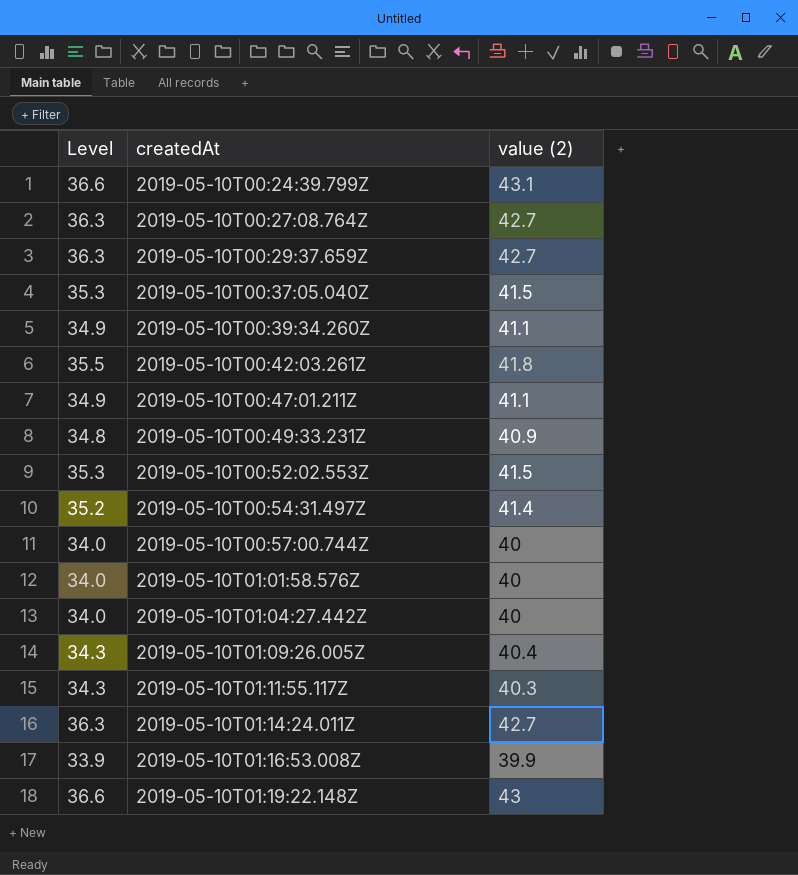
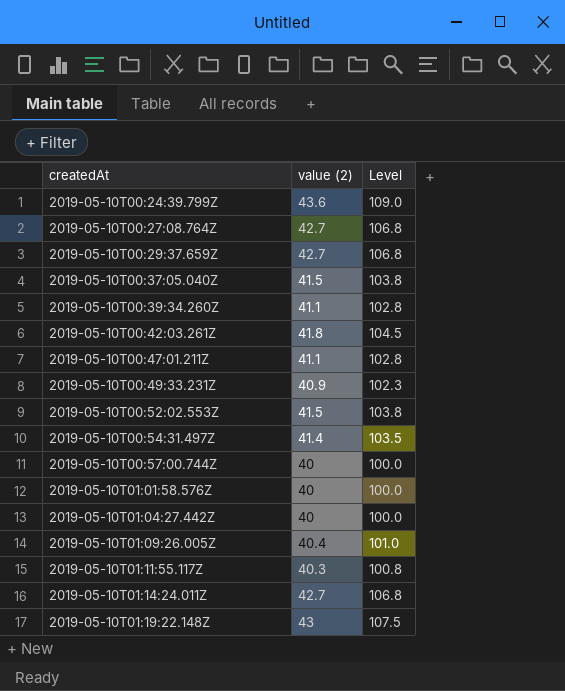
column Level | formula: [value (2)] * 0.85 -> [value (2)] * 2.5
column Level | position: 1 -> 3
row 2019-05-10T01:16:53.008Z: 33.9 | 39.9 -> none
2019-05-10T00:24:39.799Z | value (2): 43.1 -> 43.6

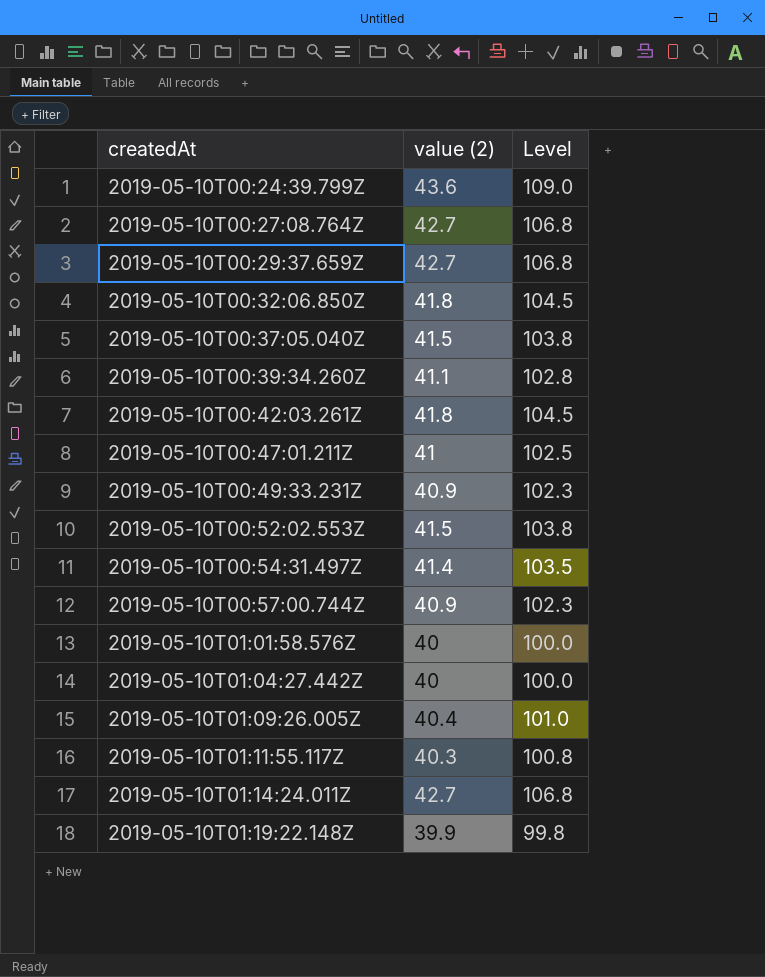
row 2019-05-10T00:32:06.850Z: none -> 41.8 | 104.5
2019-05-10T00:47:01.211Z | value (2): 41.1 -> 41
2019-05-10T00:47:01.211Z | Level: 102.8 -> 102.5
2019-05-10T00:57:00.744Z | value (2): 40 -> 40.9
2019-05-10T00:57:00.744Z | Level: 100.0 -> 102.3
2019-05-10T01:19:22.148Z | value (2): 43 -> 39.9
2019-05-10T01:19:22.148Z | Level: 107.5 -> 99.8

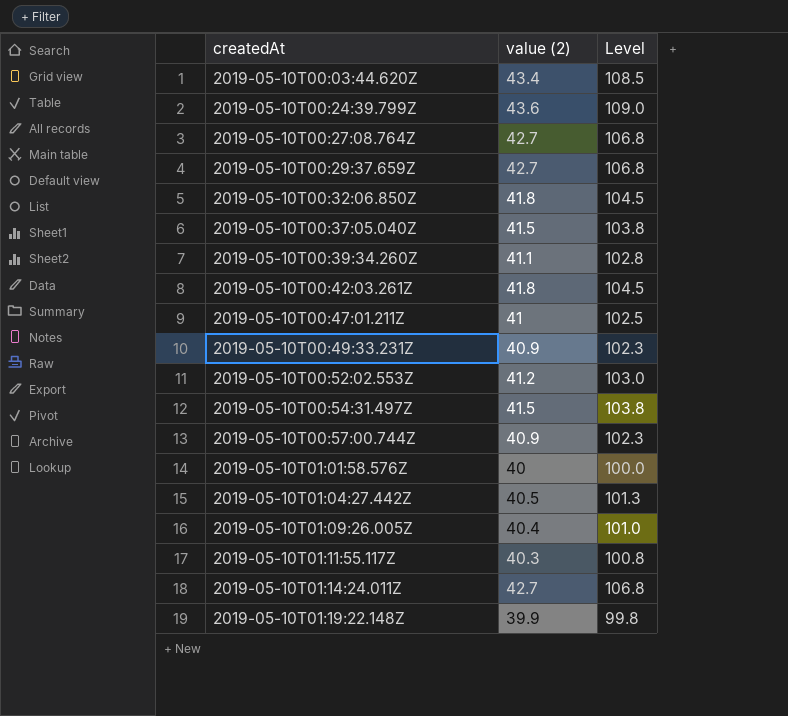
row 2019-05-10T00:03:44.620Z: none -> 43.4 | 108.5
2019-05-10T00:52:02.553Z | value (2): 41.5 -> 41.2
2019-05-10T00:52:02.553Z | Level: 103.8 -> 103.0
2019-05-10T00:54:31.497Z | value (2): 41.4 -> 41.5
2019-05-10T00:54:31.497Z | Level: 103.5 -> 103.8
2019-05-10T01:04:27.442Z | value (2): 40 -> 40.5
2019-05-10T01:04:27.442Z | Level: 100.0 -> 101.3

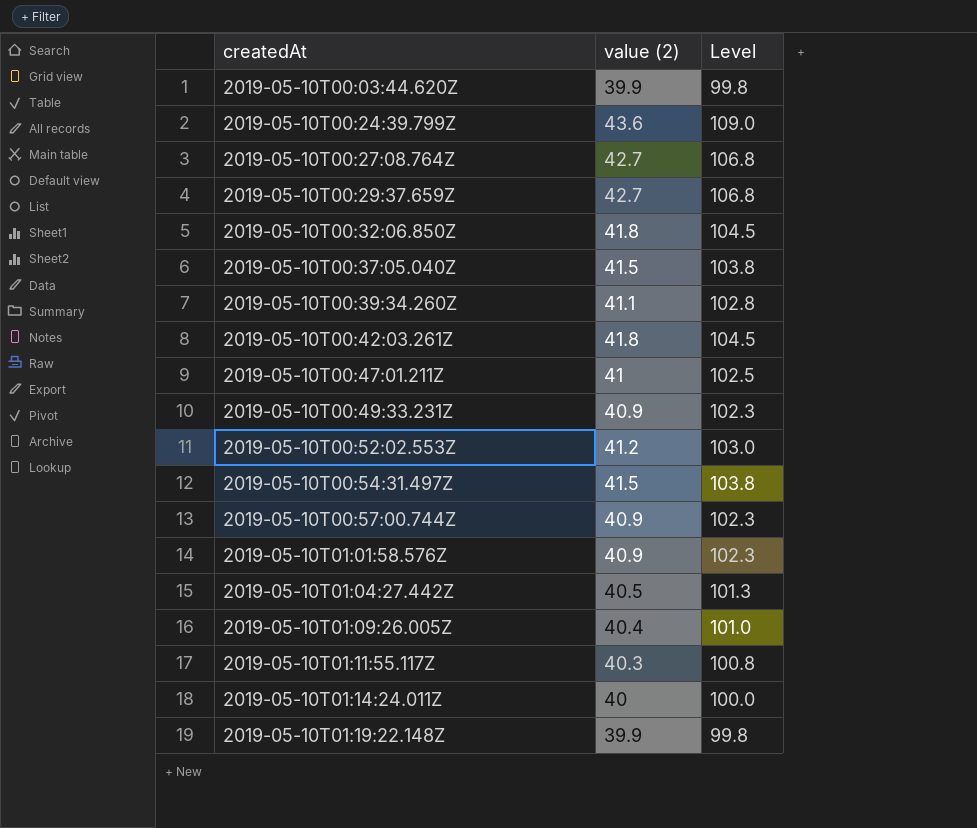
2019-05-10T00:03:44.620Z | value (2): 43.4 -> 39.9
2019-05-10T00:03:44.620Z | Level: 108.5 -> 99.8
2019-05-10T01:01:58.576Z | value (2): 40 -> 40.9
2019-05-10T01:01:58.576Z | Level: 100.0 -> 102.3
2019-05-10T01:14:24.011Z | value (2): 42.7 -> 40
2019-05-10T01:14:24.011Z | Level: 106.8 -> 100.0

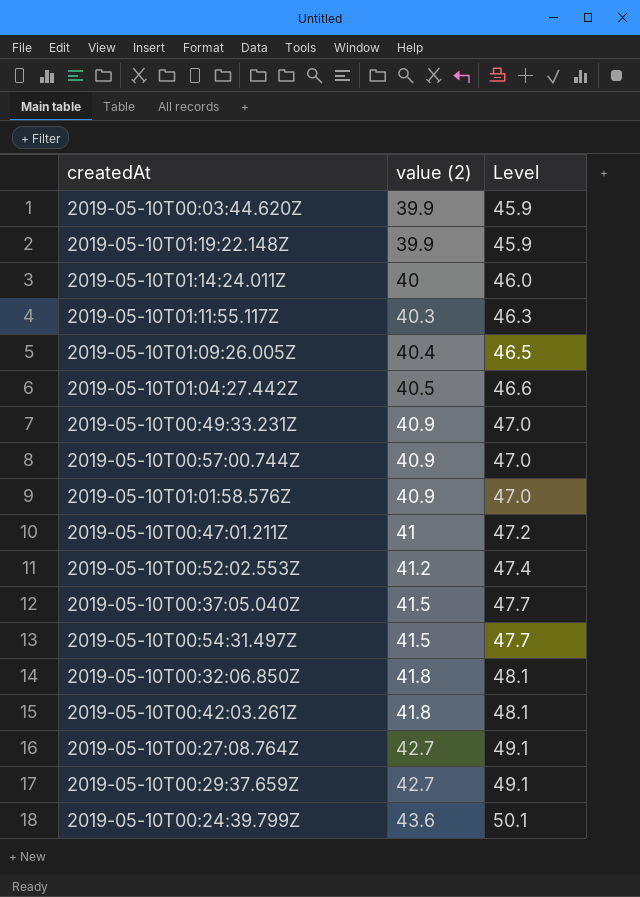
row order: createdAt ascending -> value (2) ascending
column Level | formula: [value (2)] * 2.5 -> [value (2)] * 1.15
row 2019-05-10T00:39:34.260Z: 41.1 | 102.8 -> none

